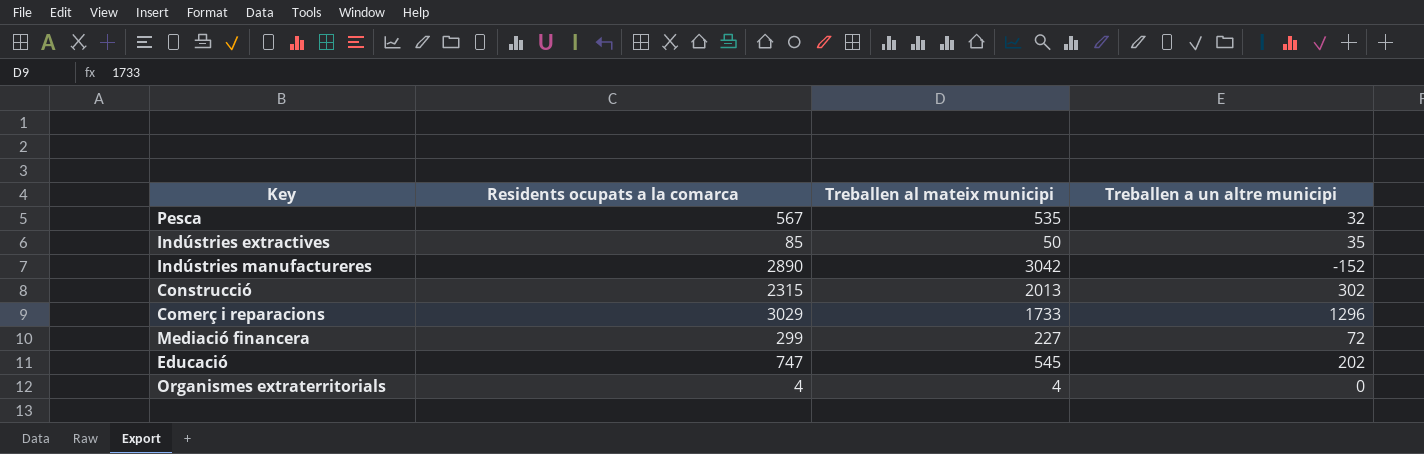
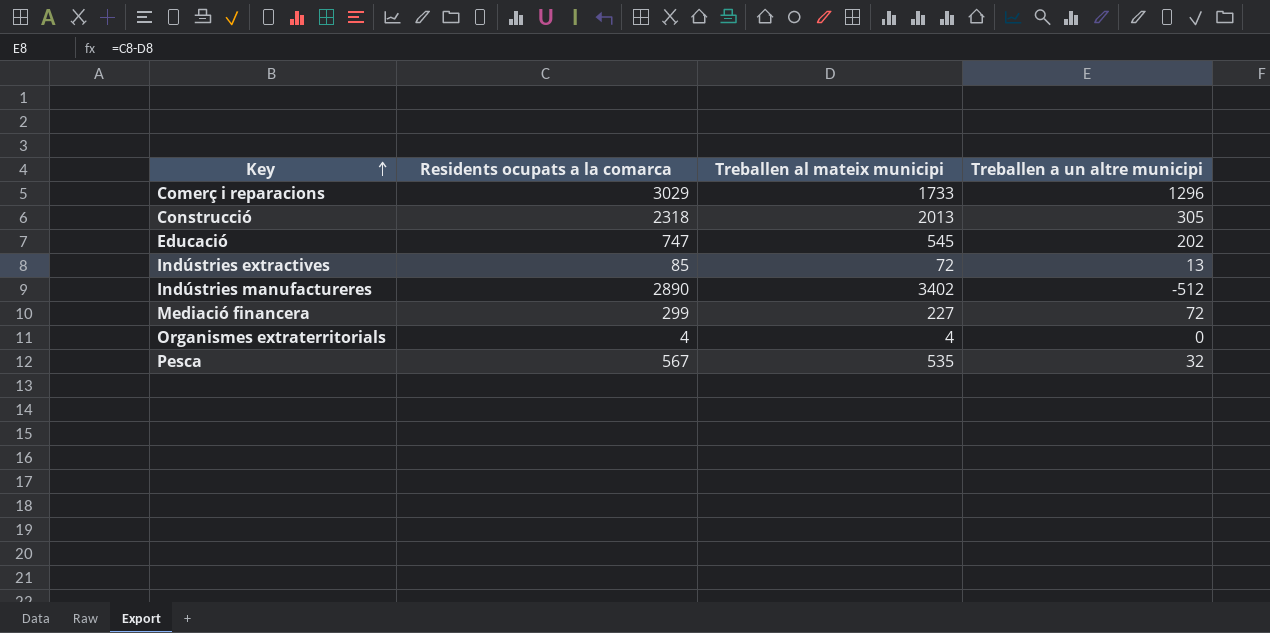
row order: none -> Key ascending
Construcció | Residents ocupats a la comarca: 2315 -> 2318
Construcció | Treballen a un altre municipi: 302 -> 305
Indústries extractives | Treballen al mateix municipi: 50 -> 72
Indústries extractives | Treballen a un altre municipi: 35 -> 13
Indústries manufactureres | Treballen al mateix municipi: 3042 -> 3402
Indústries manufactureres | Treballen a un altre municipi: -152 -> -512

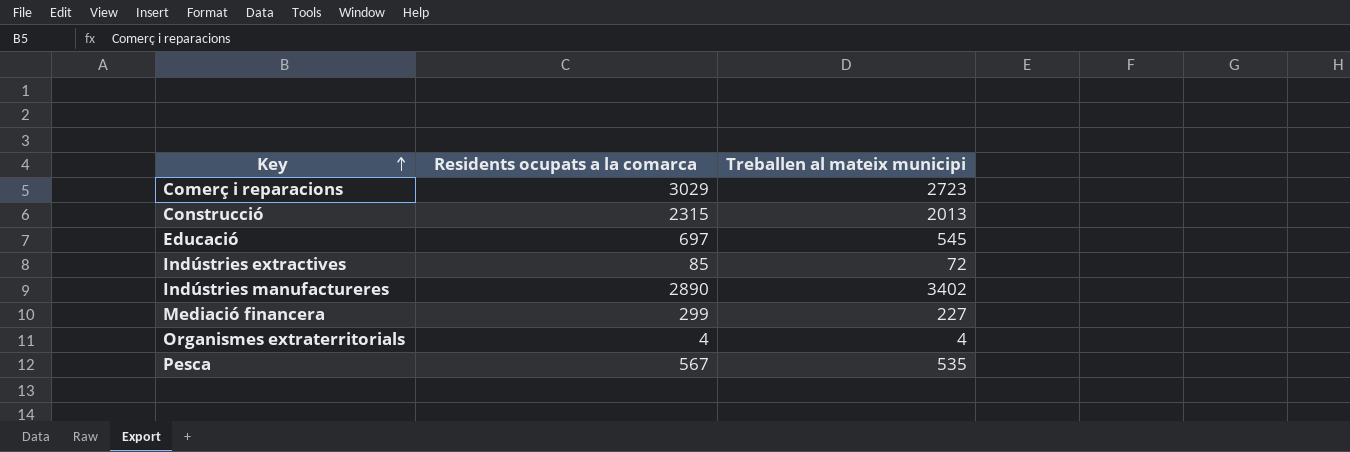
column Treballen a un altre municipi | formula: [Residents ocupats a la comarca] - [Treballen al mateix municipi] -> none
Comerç i reparacions | Treballen al mateix municipi: 1733 -> 2723
Construcció | Residents ocupats a la comarca: 2318 -> 2315
Educació | Residents ocupats a la comarca: 747 -> 697

